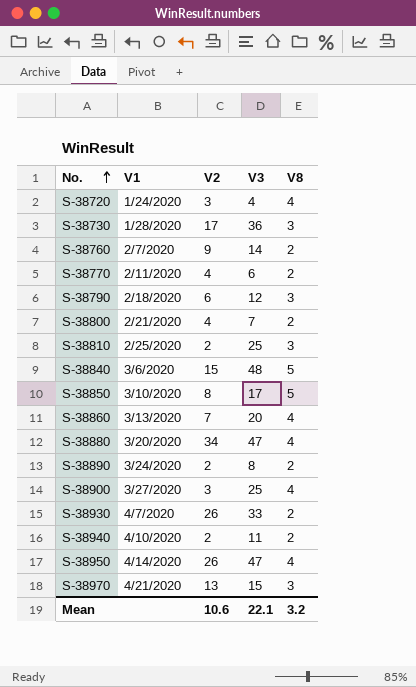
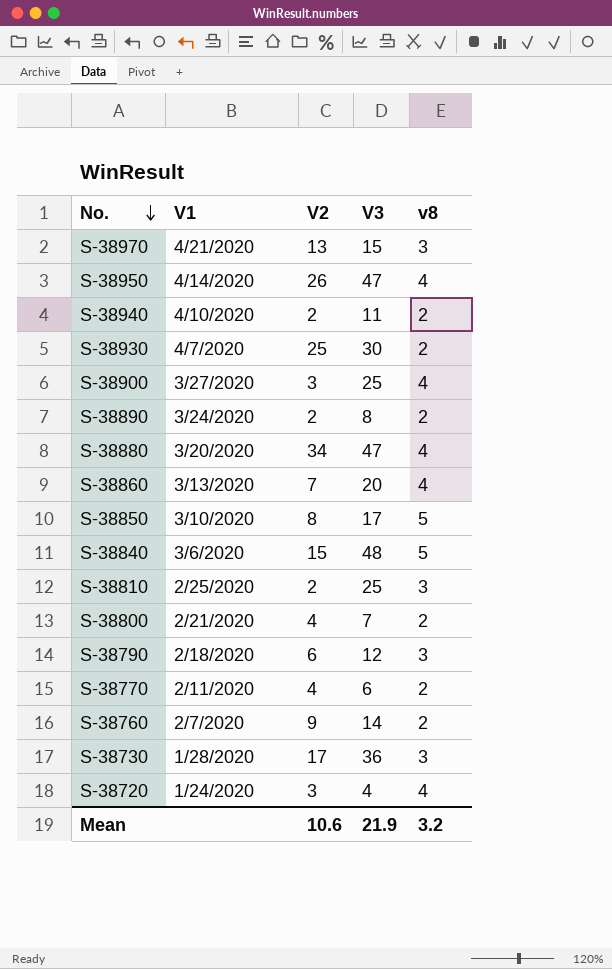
row order: No. ascending -> No. descending
column name: V8 -> v8
S-38930 | V2: 26 -> 25
S-38930 | V3: 33 -> 30
Mean | V3: 22.1 -> 21.9

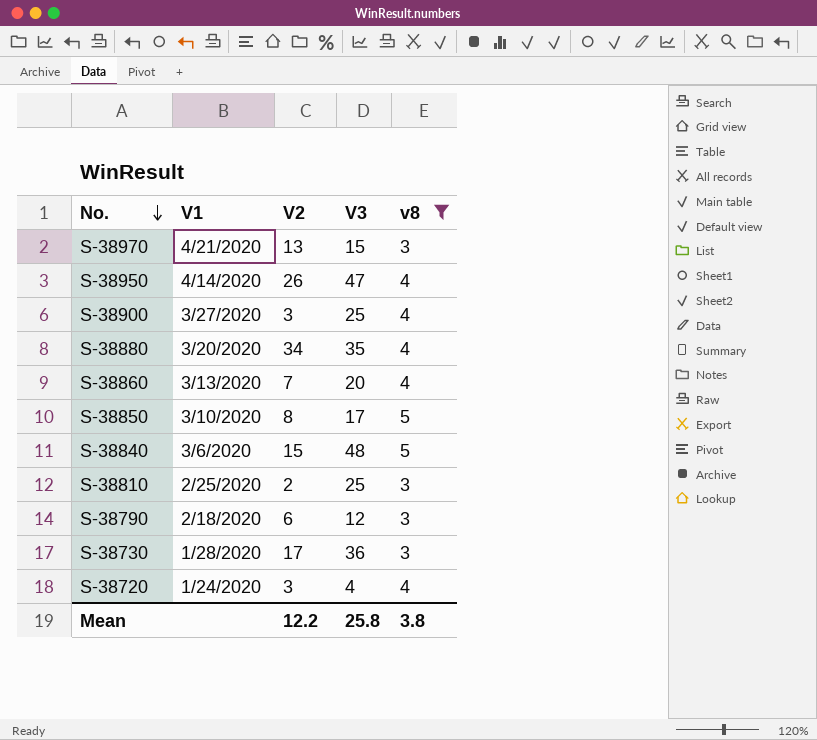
filter: none -> v8 != 2
S-38880 | V3: 47 -> 35
Mean | V2: 10.6 -> 12.2
Mean | V3: 21.9 -> 25.8
Mean | v8: 3.2 -> 3.8

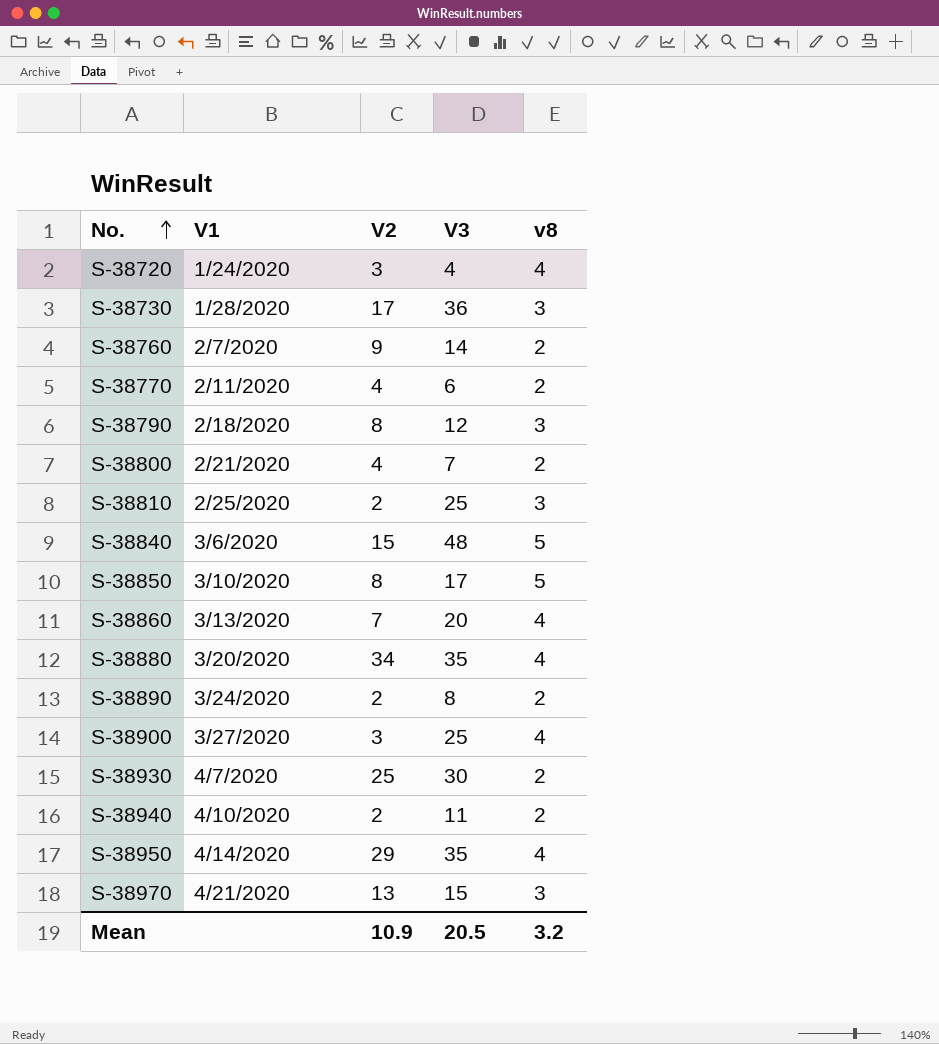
filter: v8 != 2 -> none
row order: No. descending -> No. ascending
S-38790 | V2: 6 -> 8
S-38950 | V2: 26 -> 29
S-38950 | V3: 47 -> 35
Mean | V2: 12.2 -> 10.9
Mean | V3: 25.8 -> 20.5
Mean | v8: 3.8 -> 3.2

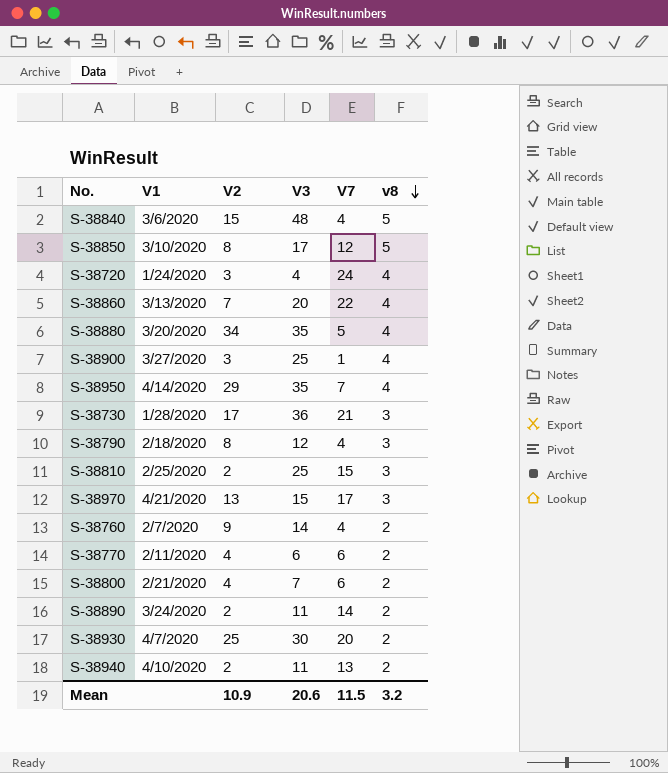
row order: No. ascending -> v8 descending
column V7 | position: none -> 5
S-38890 | V3: 8 -> 11
Mean | V3: 20.5 -> 20.6

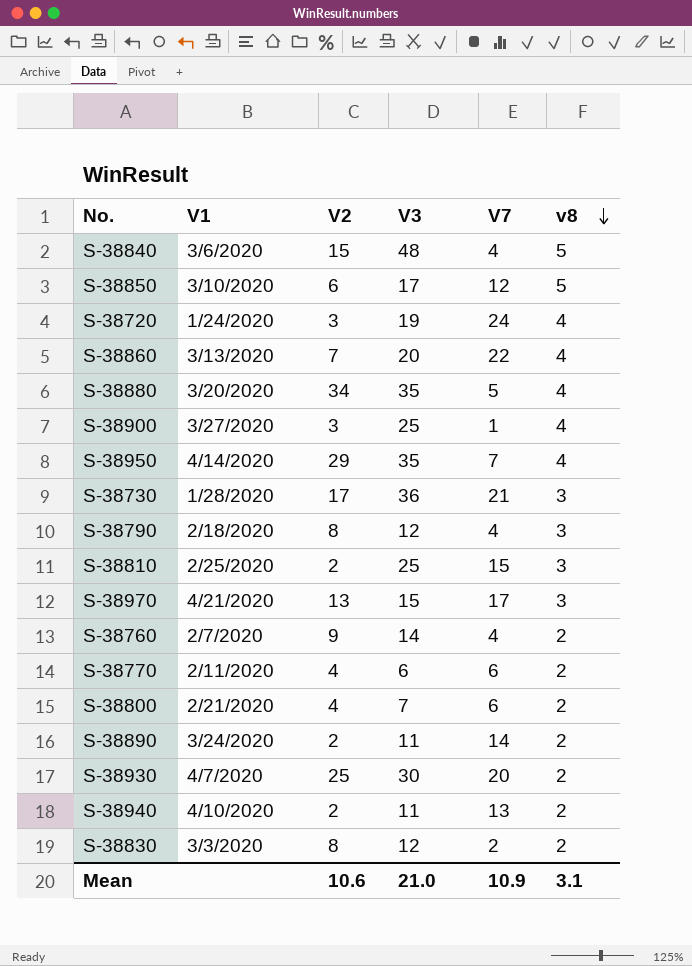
S-38850 | V2: 8 -> 6
S-38720 | V3: 4 -> 19
row S-38830: none -> 3/3/2020 | 8 | 12 | 2 | 2
Mean | V2: 10.9 -> 10.6
Mean | V3: 20.6 -> 21.0
Mean | V7: 11.5 -> 10.9
Mean | v8: 3.2 -> 3.1

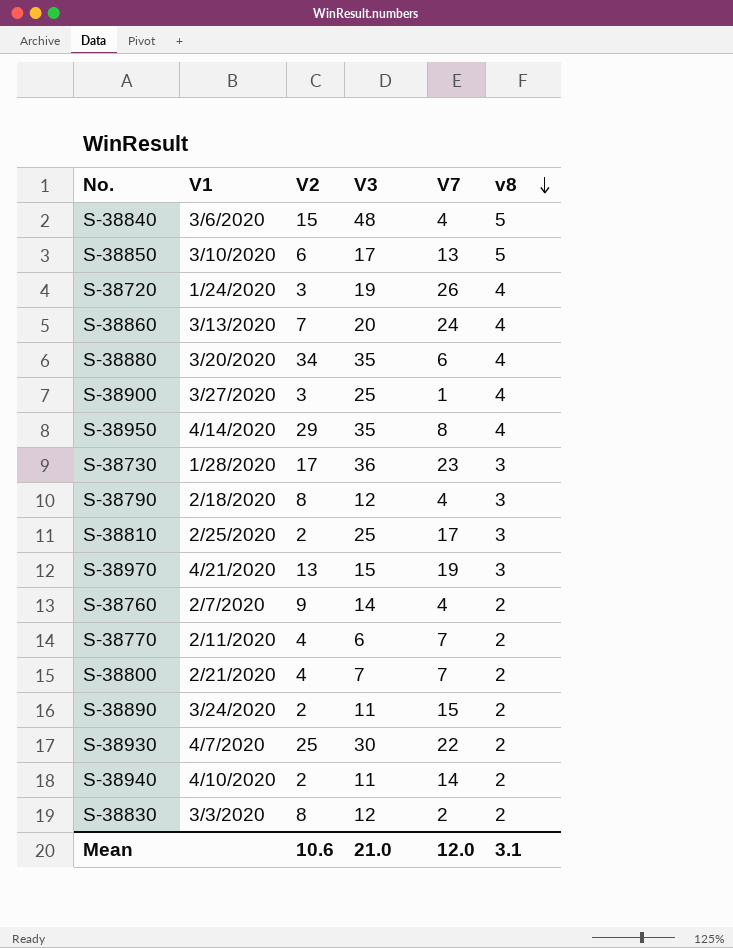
S-38850 | V7: 12 -> 13
S-38720 | V7: 24 -> 26
S-38860 | V7: 22 -> 24
S-38880 | V7: 5 -> 6
S-38950 | V7: 7 -> 8
S-38730 | V7: 21 -> 23
S-38810 | V7: 15 -> 17
S-38970 | V7: 17 -> 19
S-38770 | V7: 6 -> 7
S-38800 | V7: 6 -> 7
S-38890 | V7: 14 -> 15
S-38930 | V7: 20 -> 22
S-38940 | V7: 13 -> 14
Mean | V7: 10.9 -> 12.0

